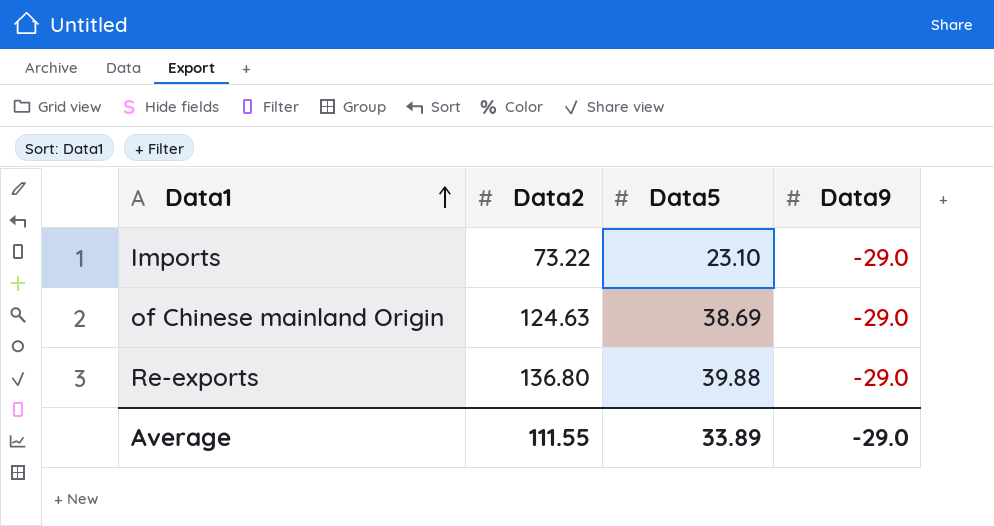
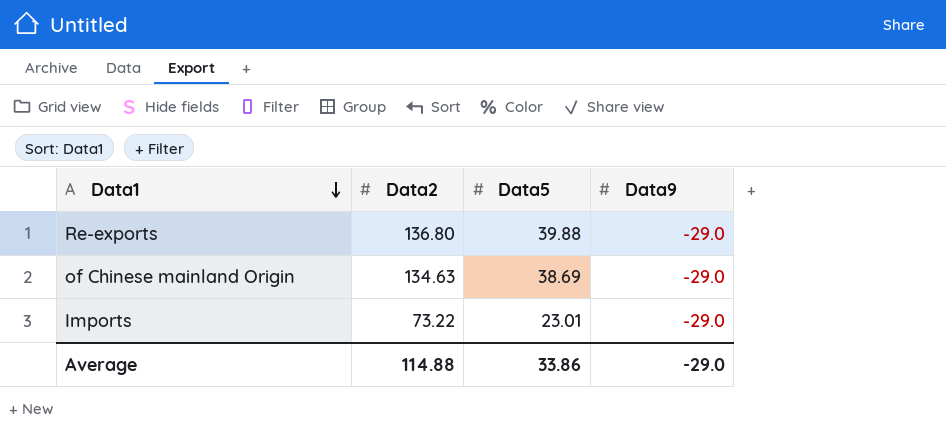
row order: Data1 ascending -> Data1 descending
of Chinese mainland Origin | Data2: 124.63 -> 134.63
Imports | Data5: 23.10 -> 23.01
Average | Data2: 111.55 -> 114.88
Average | Data5: 33.89 -> 33.86

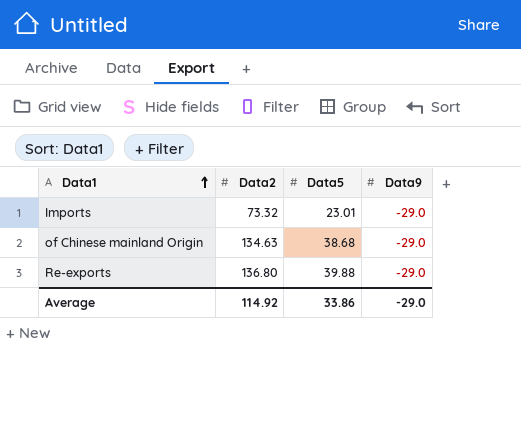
row order: Data1 descending -> Data1 ascending
Imports | Data2: 73.22 -> 73.32
of Chinese mainland Origin | Data5: 38.69 -> 38.68
Average | Data2: 114.88 -> 114.92

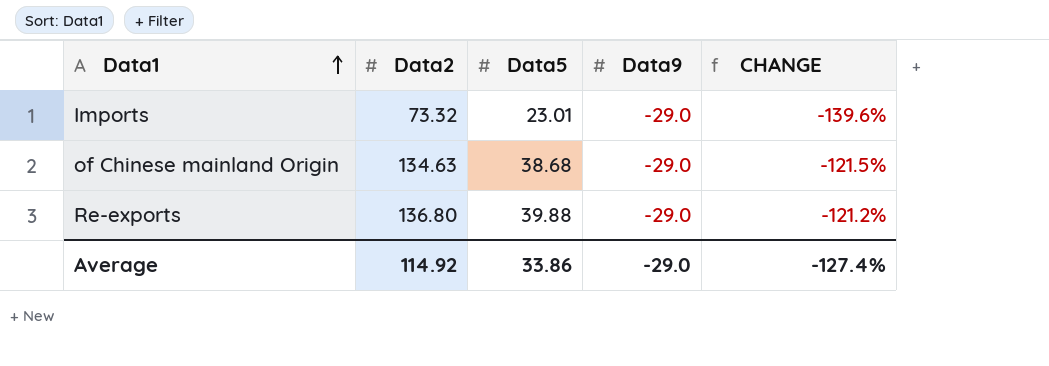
column CHANGE | formula: none -> ([Data9] - [Data2]) / [Data2]

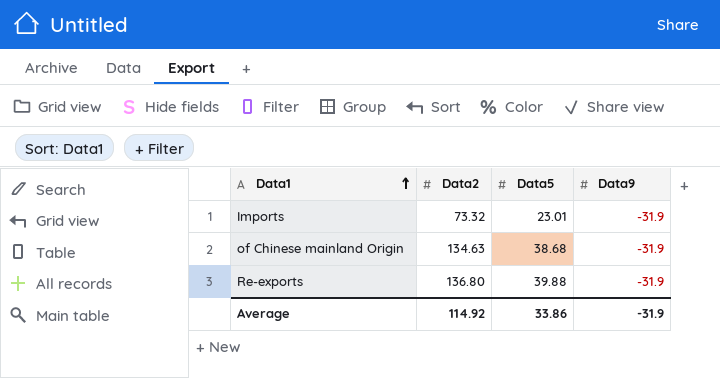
column CHANGE | formula: ([Data9] - [Data2]) / [Data2] -> none
Imports | Data9: -29.0 -> -31.9
of Chinese mainland Origin | Data9: -29.0 -> -31.9
Re-exports | Data9: -29.0 -> -31.9
Average | Data9: -29.0 -> -31.9

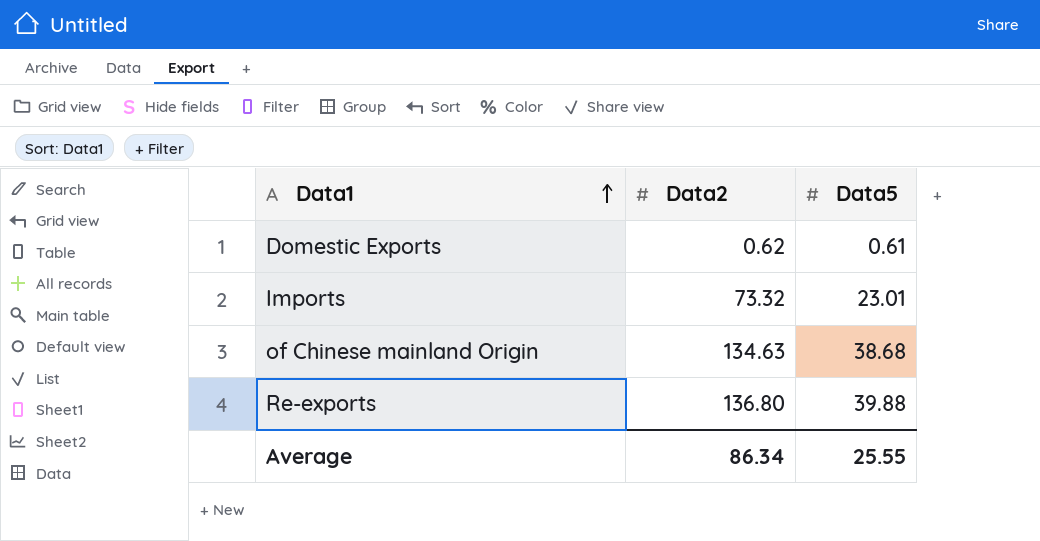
column Data9 | position: 4 -> none
row Domestic Exports: none -> 0.62 | 0.61
Average | Data2: 114.92 -> 86.34
Average | Data5: 33.86 -> 25.55

